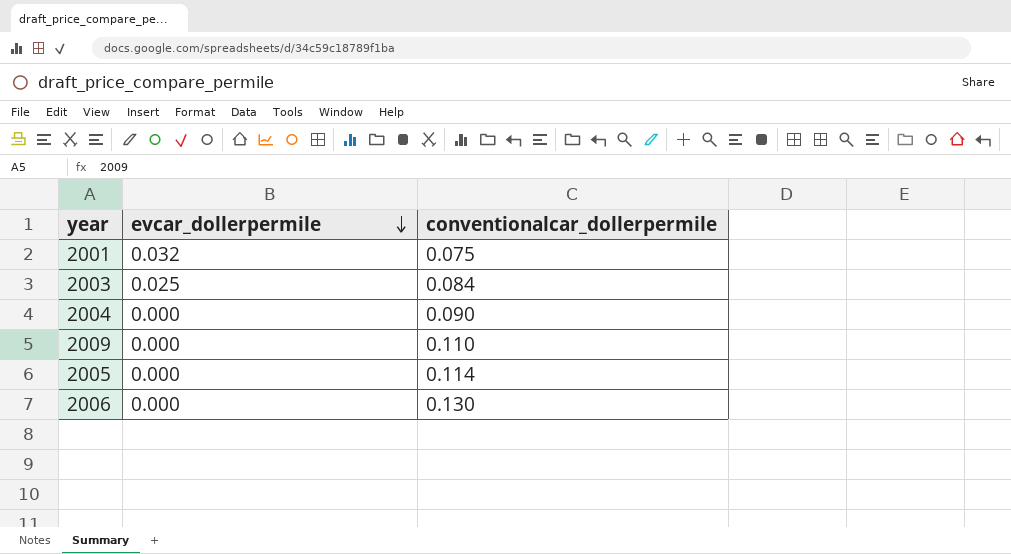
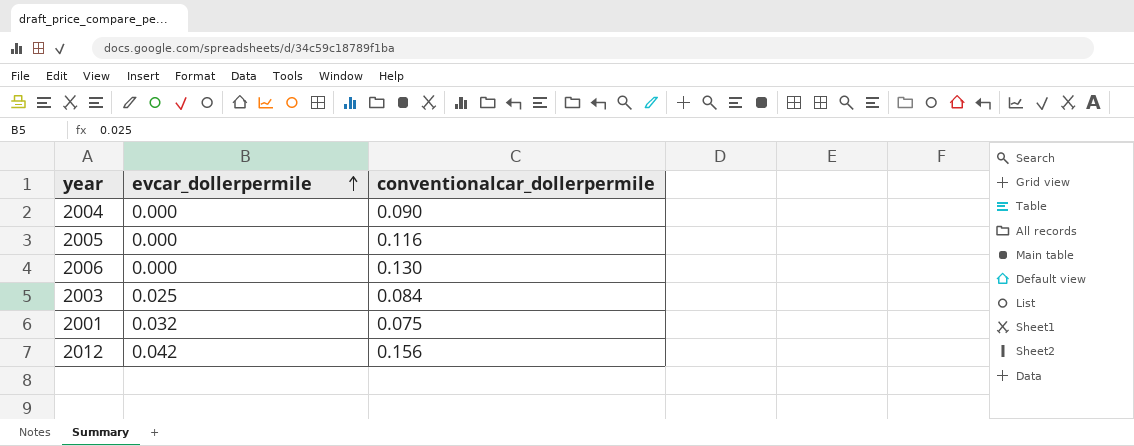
row order: evcar_dollerpermile descending -> evcar_dollerpermile ascending
row 2009: 0.000 | 0.110 -> none
2005 | conventionalcar_dollerpermile: 0.114 -> 0.116
row 2012: none -> 0.042 | 0.156

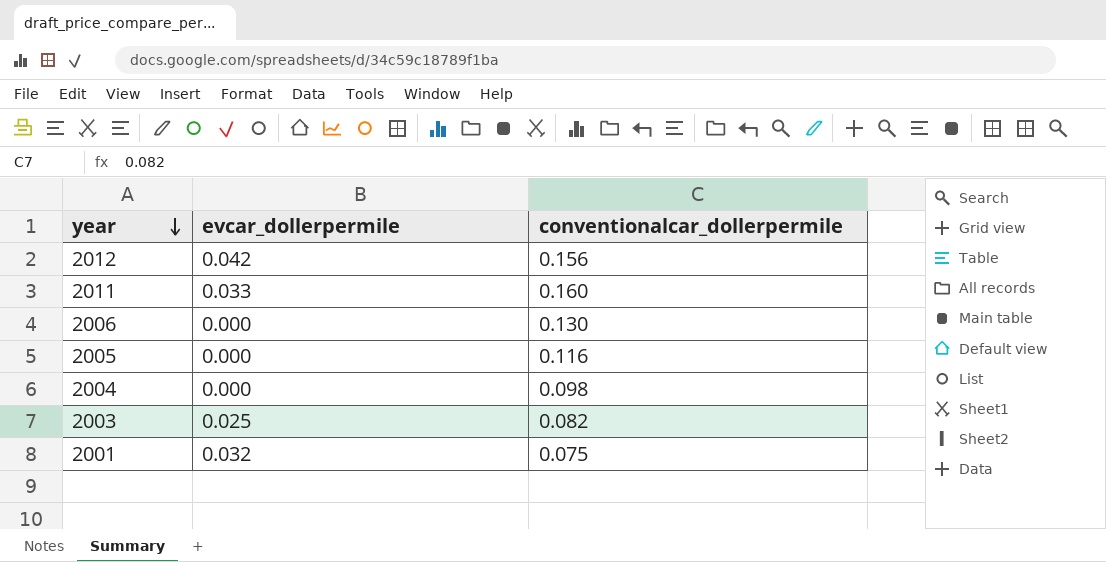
row order: evcar_dollerpermile ascending -> year descending
row 2011: none -> 0.033 | 0.160
2004 | conventionalcar_dollerpermile: 0.090 -> 0.098
2003 | conventionalcar_dollerpermile: 0.084 -> 0.082

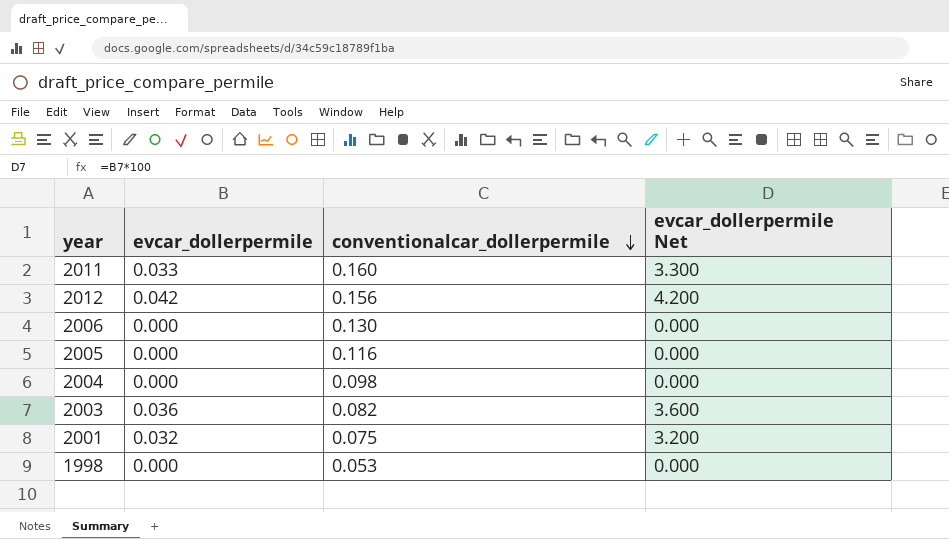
row order: year descending -> conventionalcar_dollerpermile descending
column evcar_dollerpermile Net | formula: none -> [evcar_dollerpermile] * 100
2003 | evcar_dollerpermile: 0.025 -> 0.036
row 1998: none -> 0.000 | 0.053 | 0.000

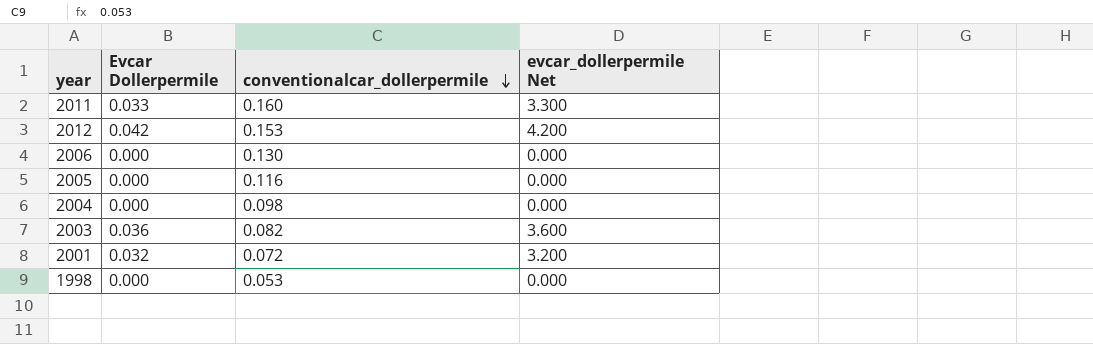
column name: evcar_dollerpermile -> Evcar Dollerpermile
2012 | conventionalcar_dollerpermile: 0.156 -> 0.153
2001 | conventionalcar_dollerpermile: 0.075 -> 0.072

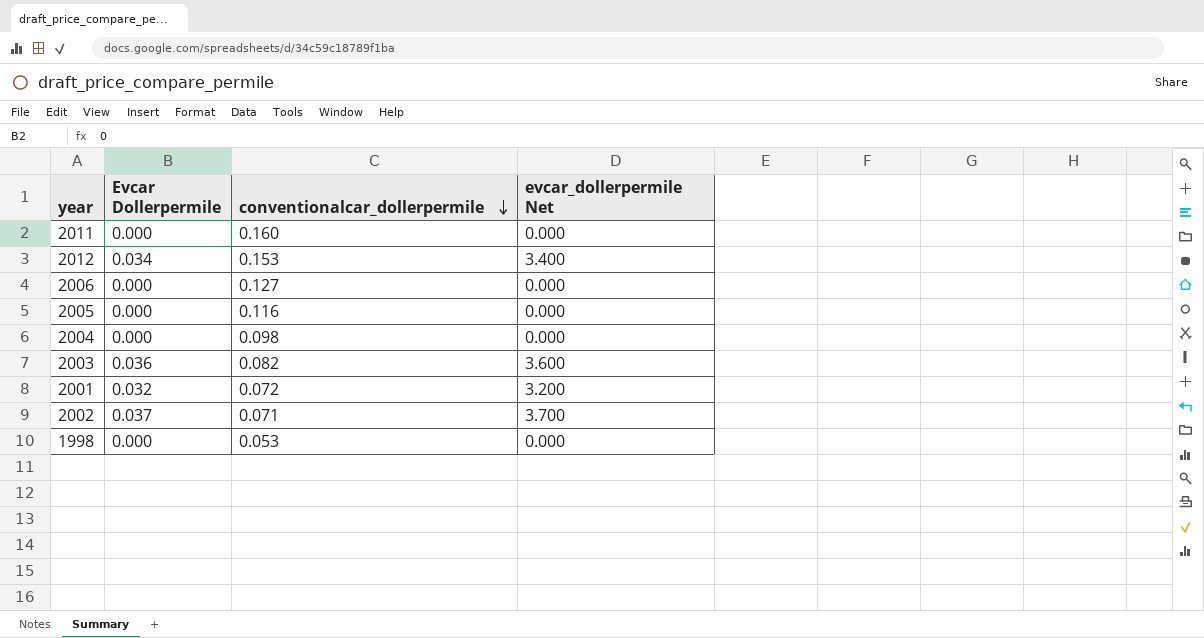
2011 | Evcar Dollerpermile: 0.033 -> 0.000
2011 | evcar_dollerpermile Net: 3.300 -> 0.000
2012 | Evcar Dollerpermile: 0.042 -> 0.034
2012 | evcar_dollerpermile Net: 4.200 -> 3.400
2006 | conventionalcar_dollerpermile: 0.130 -> 0.127
row 2002: none -> 0.037 | 0.071 | 3.700

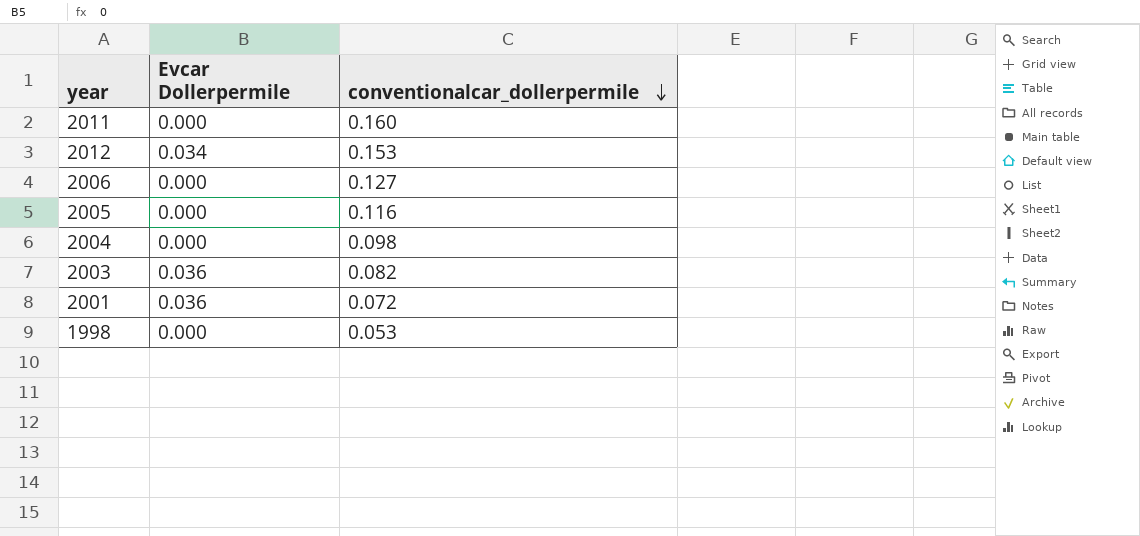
column evcar_dollerpermile Net | formula: [Evcar Dollerpermile] * 100 -> none
row 2002: 0.037 | 0.071 | 3.700 -> none
2001 | Evcar Dollerpermile: 0.032 -> 0.036

